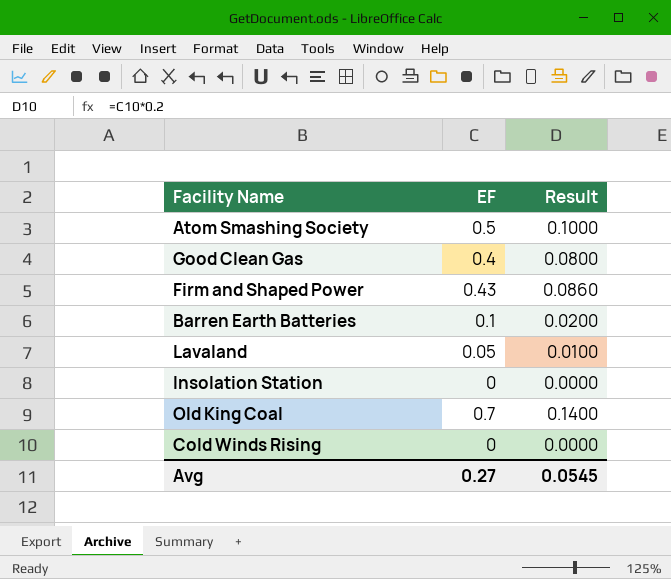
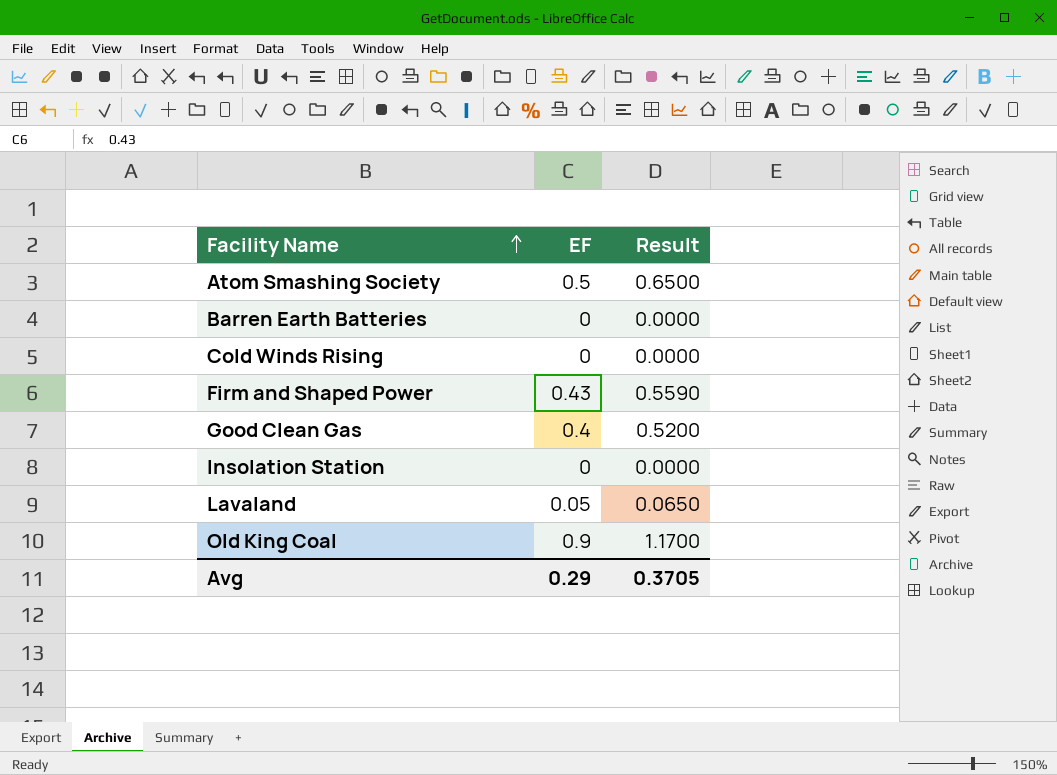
row order: none -> Facility Name ascending
column Result | formula: [EF] * 0.2 -> [EF] * 1.3
Barren Earth Batteries | EF: 0.1 -> 0
Old King Coal | EF: 0.7 -> 0.9
Avg | EF: 0.27 -> 0.29
Avg | Result: 0.0545 -> 0.3705

